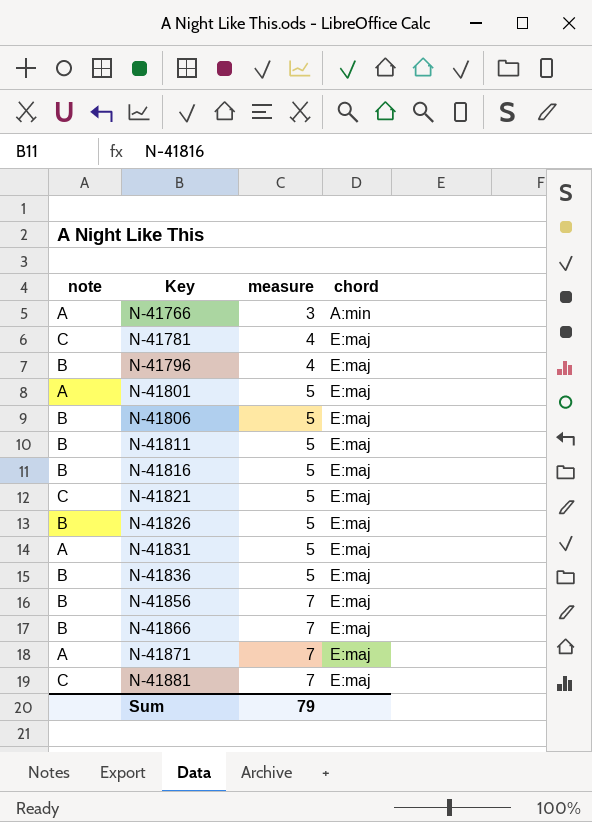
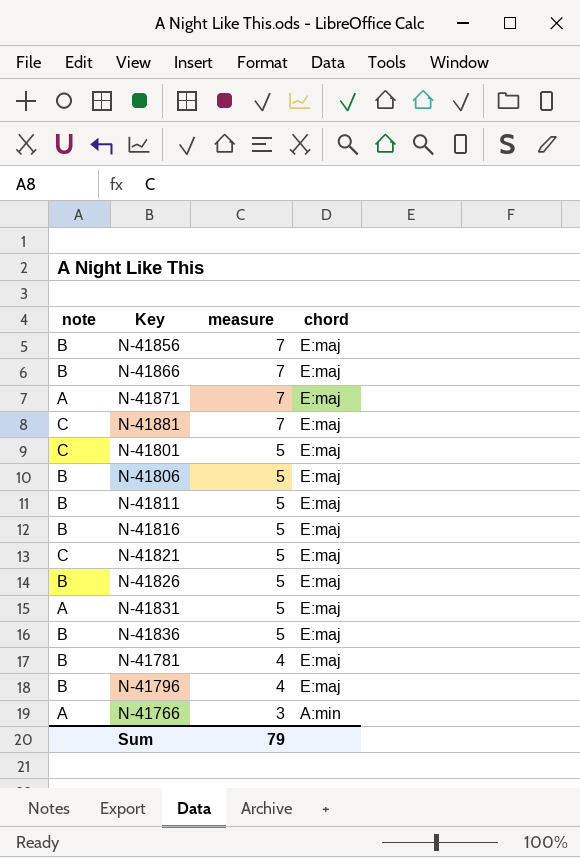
row order: Key ascending -> measure descending
N-41801 | note: A -> C
N-41781 | note: C -> B

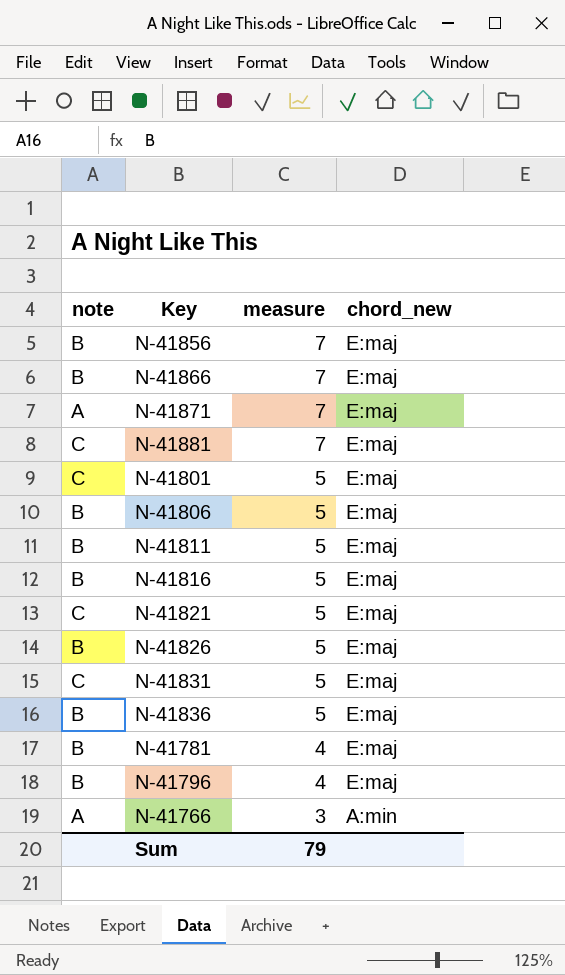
column name: chord -> chord_new
N-41831 | note: A -> C

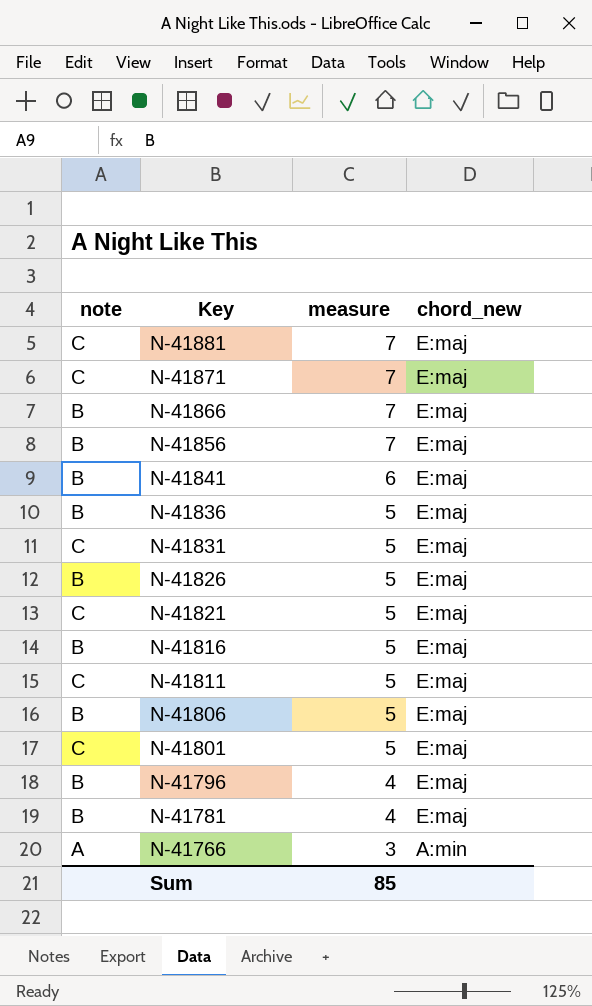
row order: measure descending -> Key descending
N-41871 | note: A -> C
row N-41841: none -> B | 6 | E:maj
N-41811 | note: B -> C
Sum | measure: 79 -> 85

